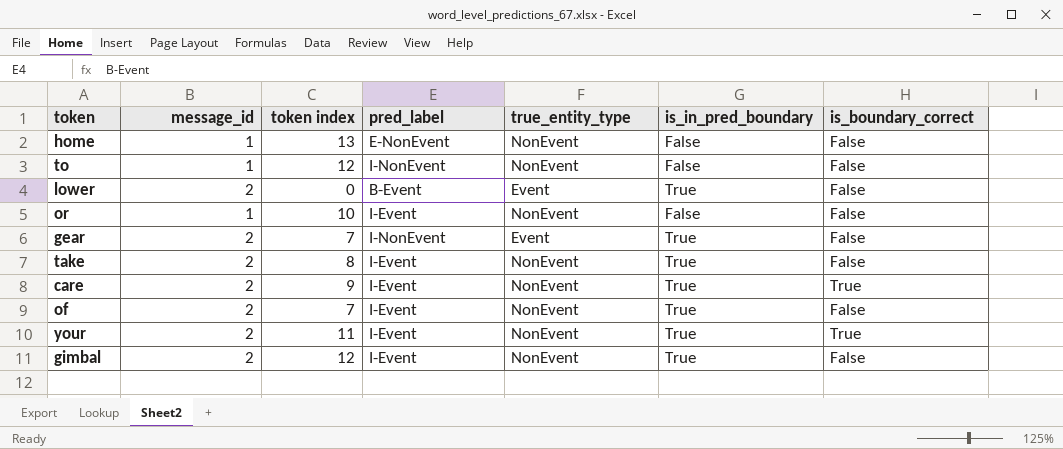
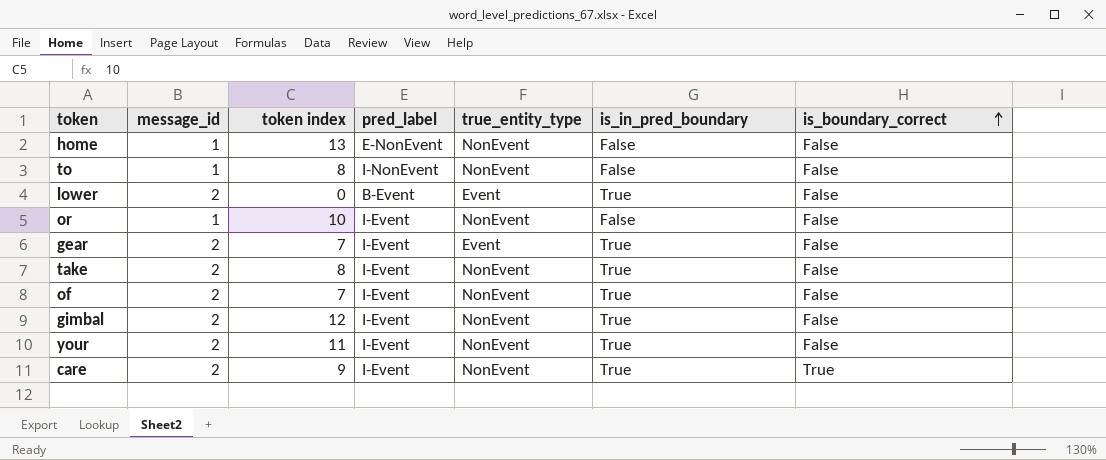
row order: none -> is_boundary_correct ascending
to | token index: 12 -> 8
gear | pred_label: I-NonEvent -> I-Event
your | is_boundary_correct: True -> False

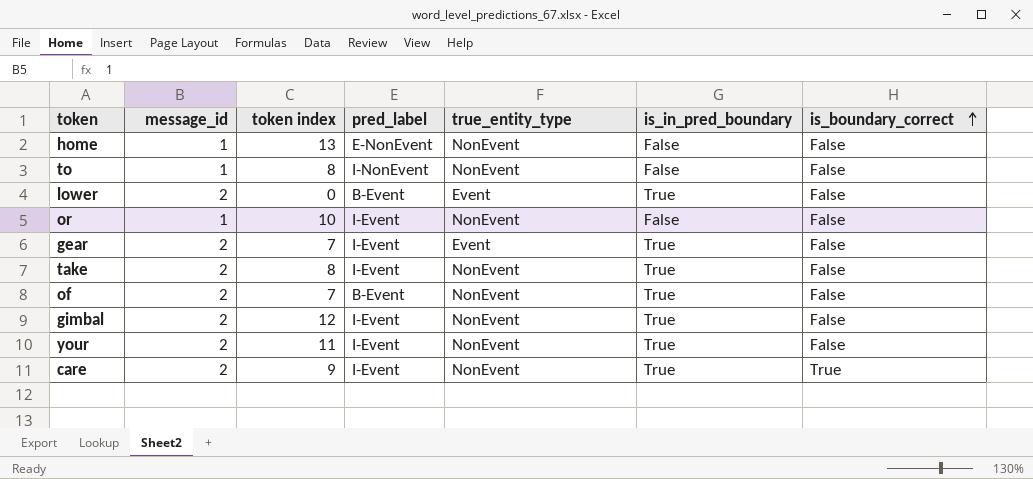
of | pred_label: I-Event -> B-Event

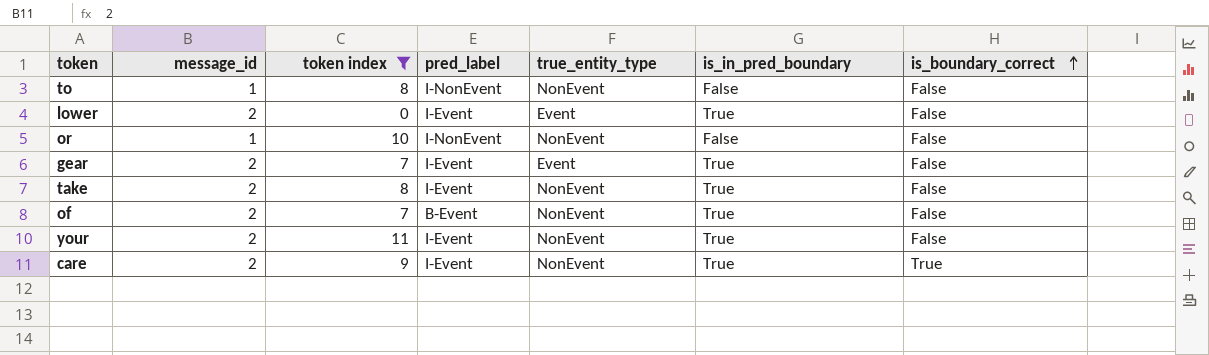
filter: none -> token index <= 11
lower | pred_label: B-Event -> I-Event
or | pred_label: I-Event -> I-NonEvent

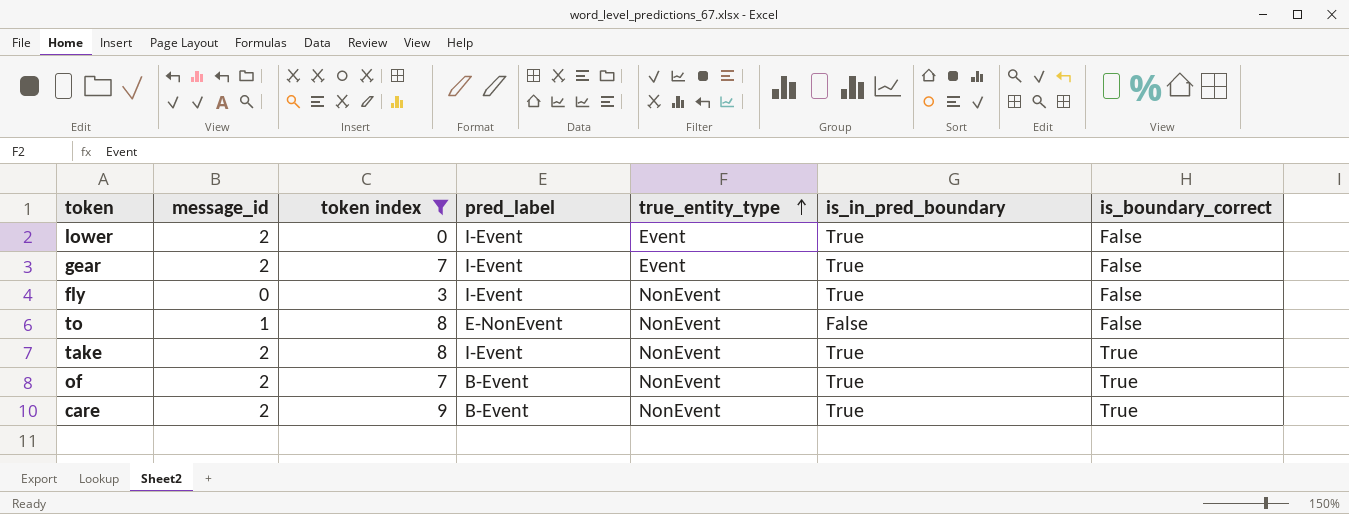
row order: is_boundary_correct ascending -> true_entity_type ascending
row or: 1 | 10 | I-NonEvent | NonEvent | False | False -> none
row your: 2 | 11 | I-Event | NonEvent | True | False -> none
row fly: none -> 0 | 3 | I-Event | NonEvent | True | False
to | pred_label: I-NonEvent -> E-NonEvent
take | is_boundary_correct: False -> True
of | is_boundary_correct: False -> True
care | pred_label: I-Event -> B-Event

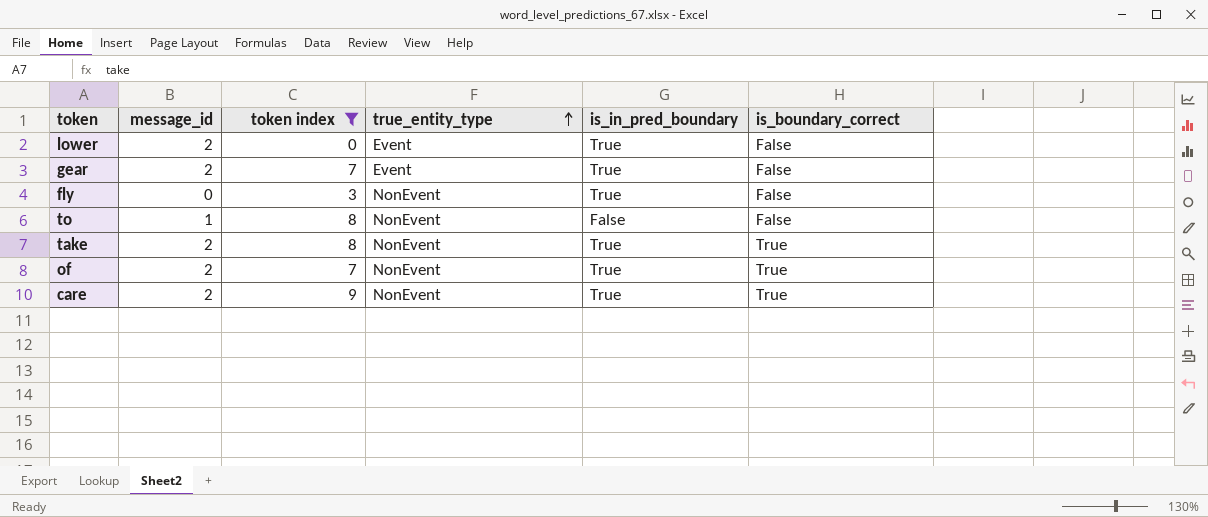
column pred_label | position: 4 -> none

